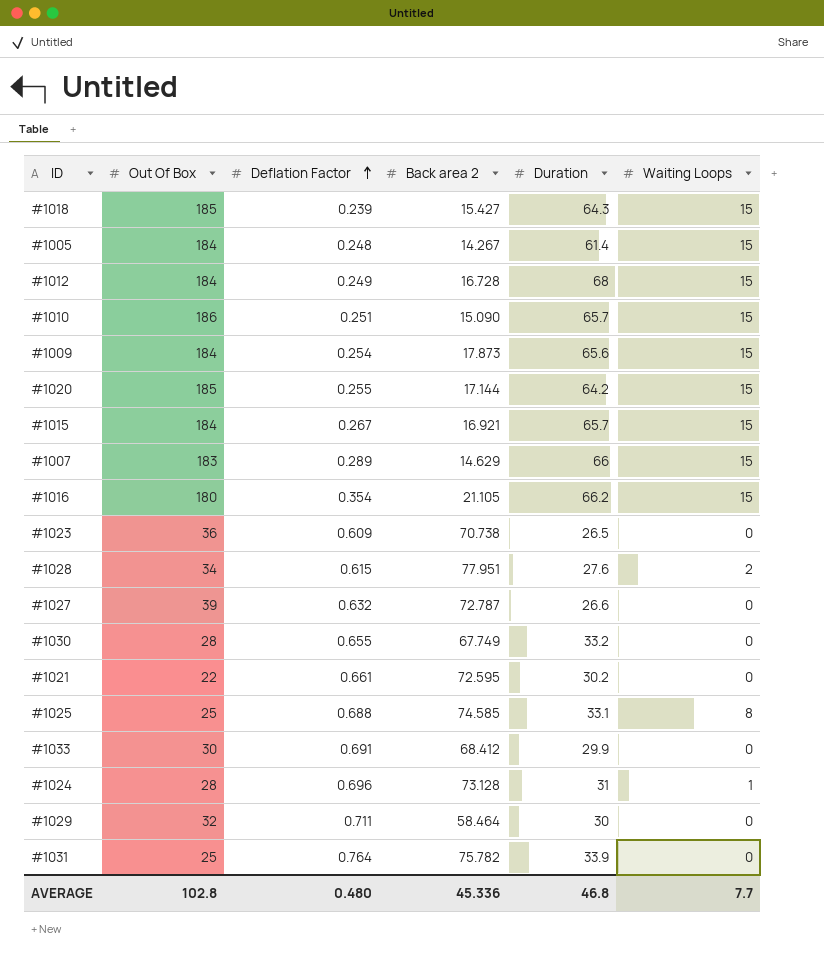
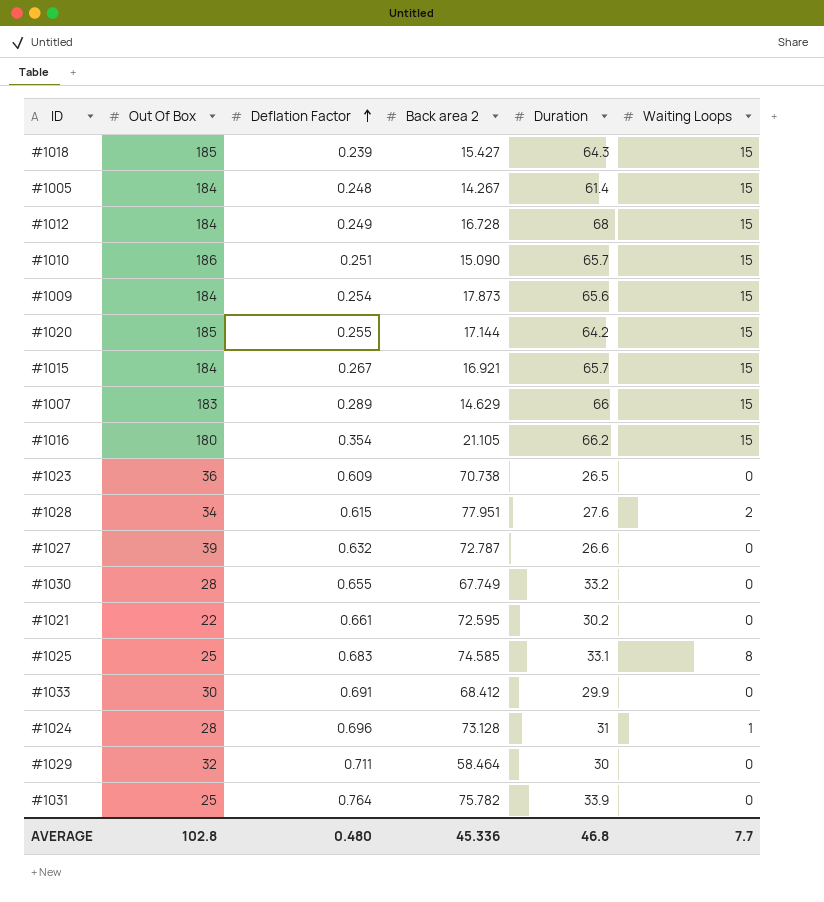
#1025 | Deflation Factor: 0.688 -> 0.683

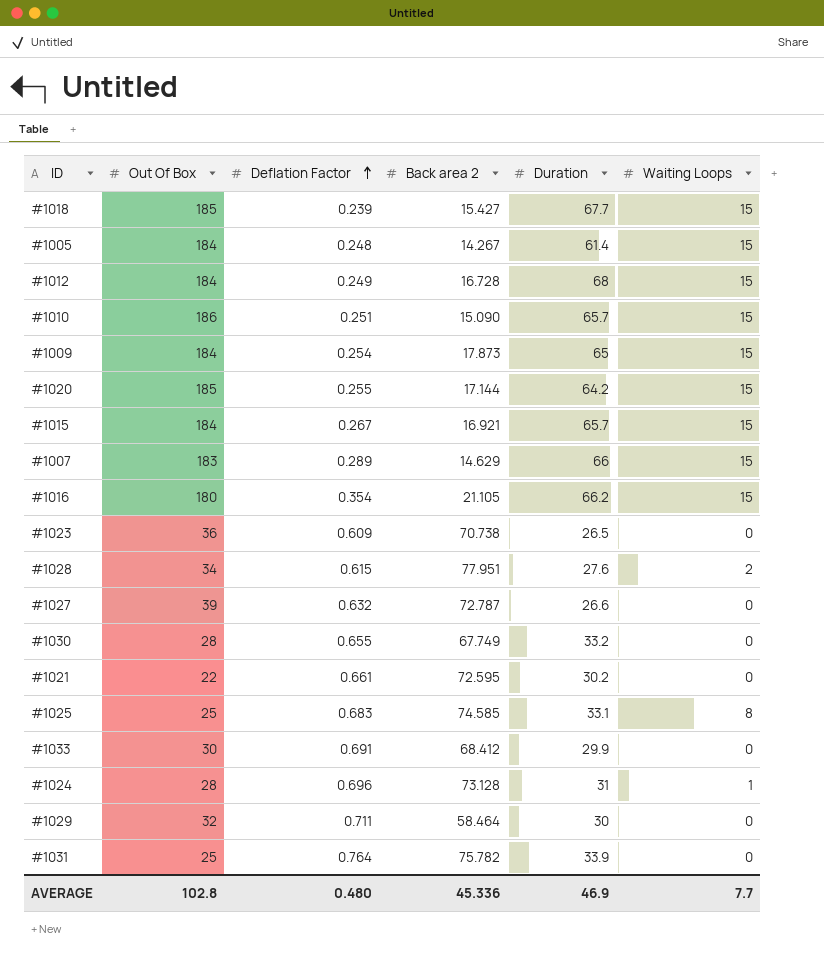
#1018 | Duration: 64.3 -> 67.7
#1009 | Duration: 65.6 -> 65
AVERAGE | Duration: 46.8 -> 46.9

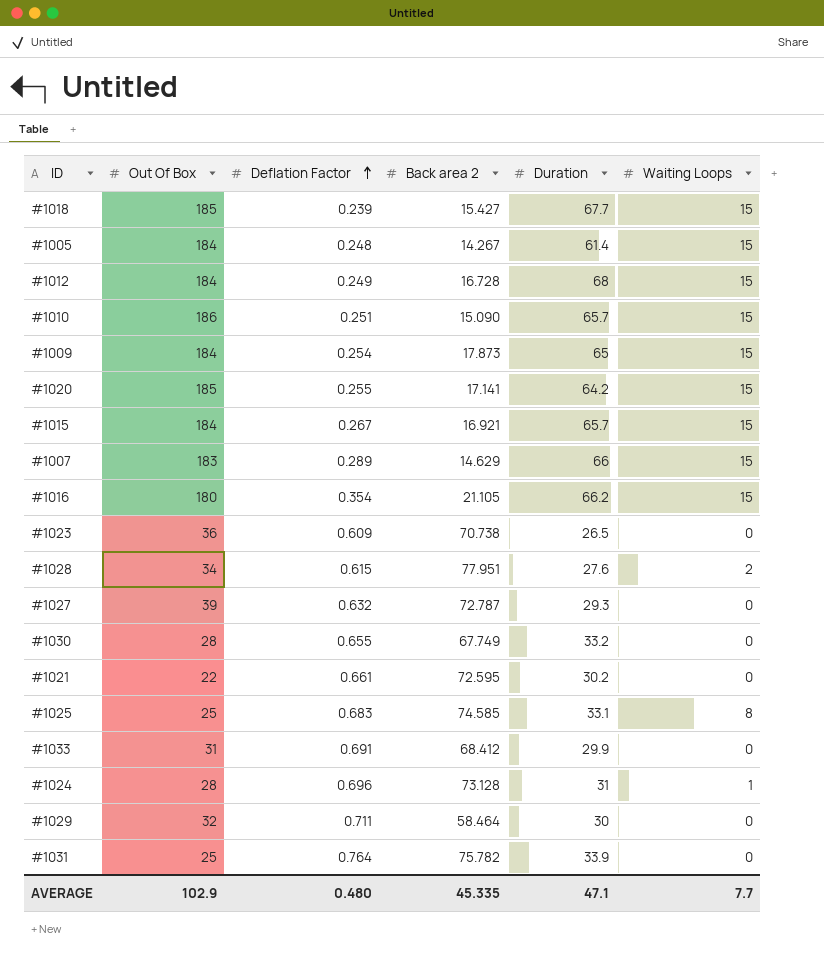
#1020 | Back area 2: 17.144 -> 17.141
#1027 | Duration: 26.6 -> 29.3
#1033 | Out Of Box: 30 -> 31
AVERAGE | Out Of Box: 102.8 -> 102.9
AVERAGE | Back area 2: 45.336 -> 45.335
AVERAGE | Duration: 46.9 -> 47.1

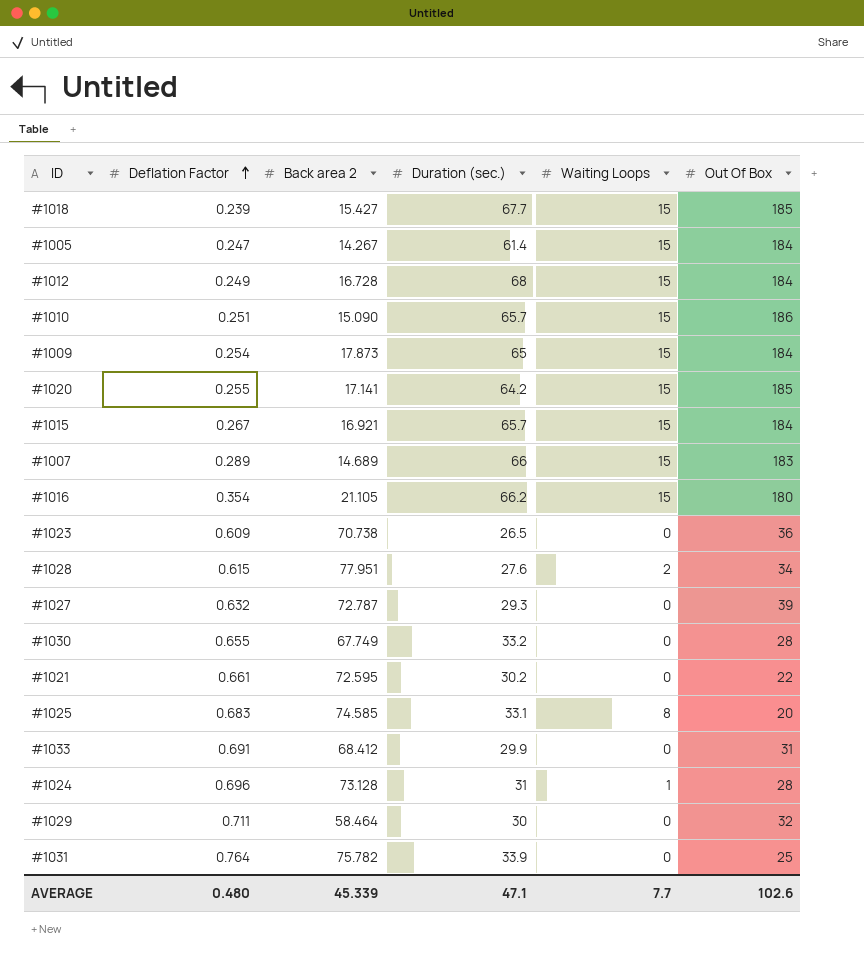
column name: Duration -> Duration (sec.)
column Out Of Box | position: 2 -> 6
#1005 | Deflation Factor: 0.248 -> 0.247
#1007 | Back area 2: 14.629 -> 14.689
#1025 | Out Of Box: 25 -> 20
AVERAGE | Back area 2: 45.335 -> 45.339
AVERAGE | Out Of Box: 102.9 -> 102.6

